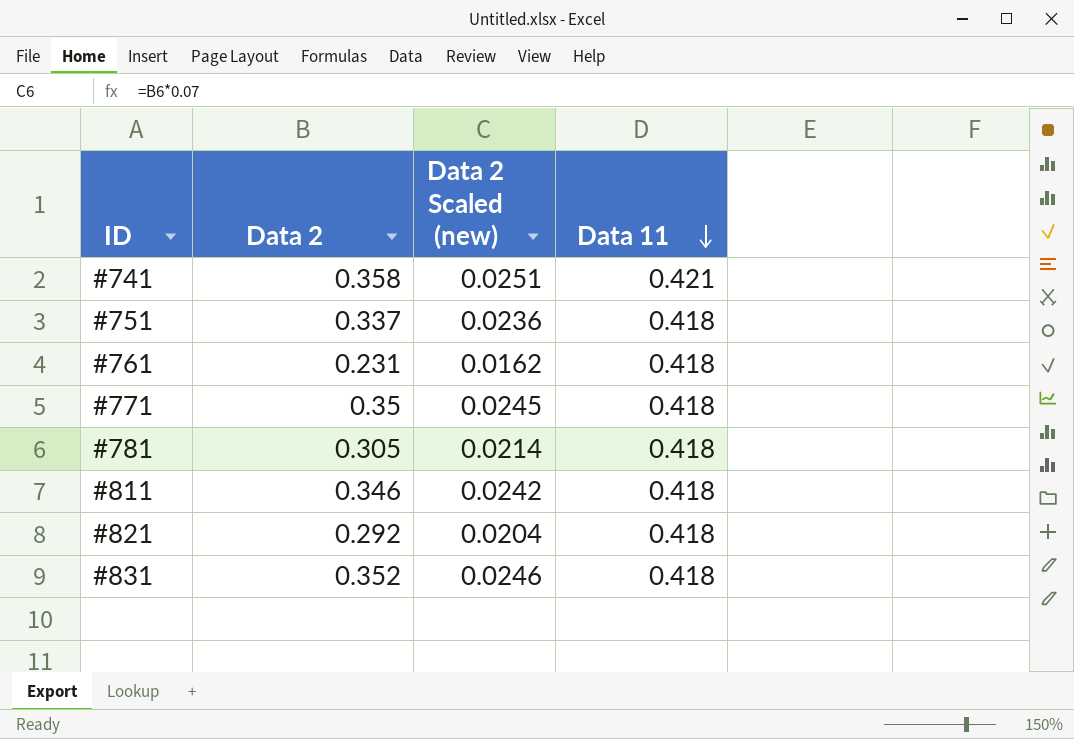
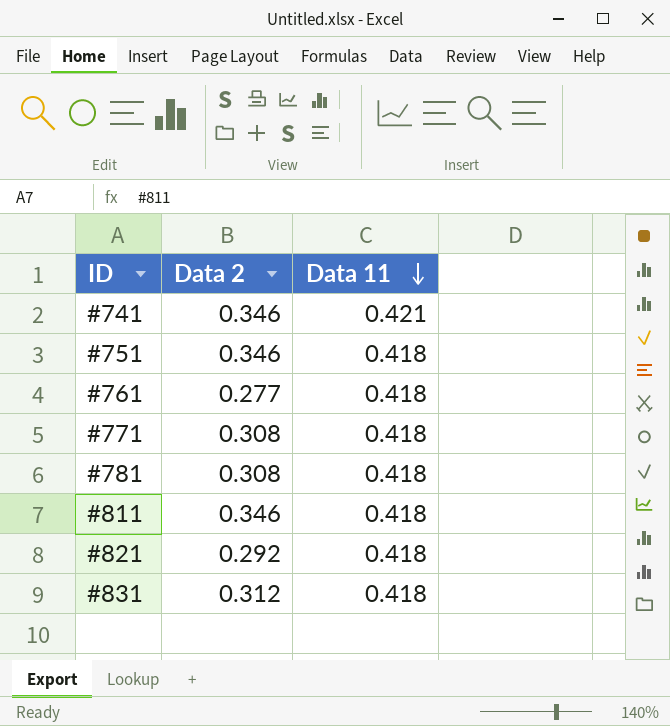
column Data 2 Scaled (new) | formula: [Data 2] * 0.07 -> none
#741 | Data 2: 0.358 -> 0.346
#751 | Data 2: 0.337 -> 0.346
#761 | Data 2: 0.231 -> 0.277
#771 | Data 2: 0.35 -> 0.308
#781 | Data 2: 0.305 -> 0.308
#831 | Data 2: 0.352 -> 0.312

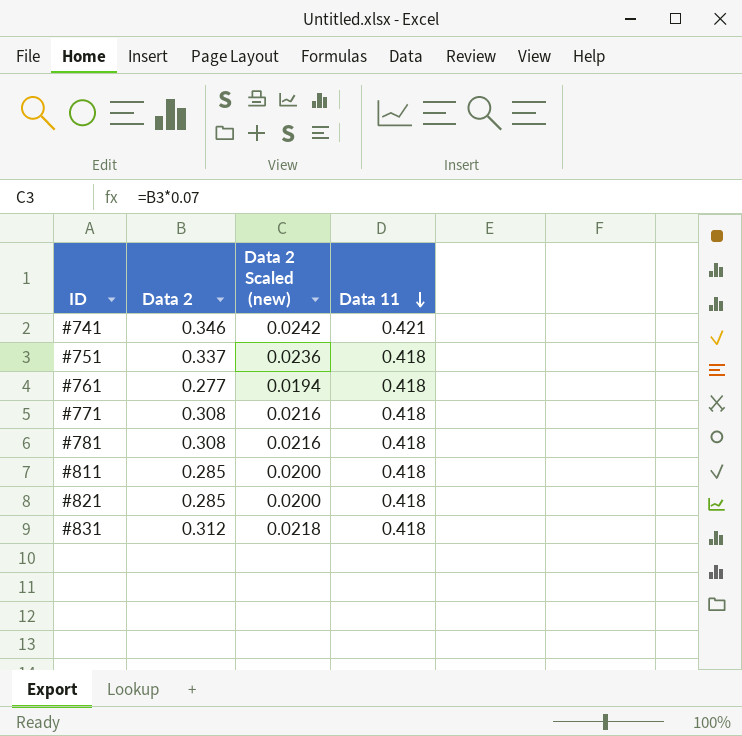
column Data 2 Scaled (new) | formula: none -> [Data 2] * 0.07
#751 | Data 2: 0.346 -> 0.337
#811 | Data 2: 0.346 -> 0.285
#821 | Data 2: 0.292 -> 0.285

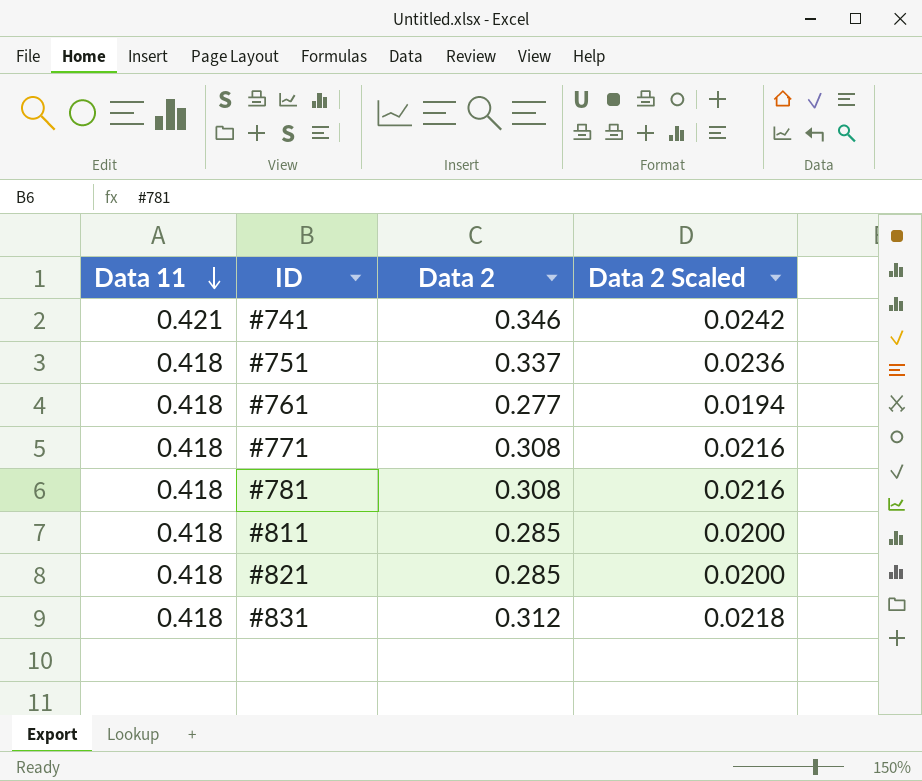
column Data 11 | position: 4 -> 1
column name: Data 2 Scaled (new) -> Data 2 Scaled

